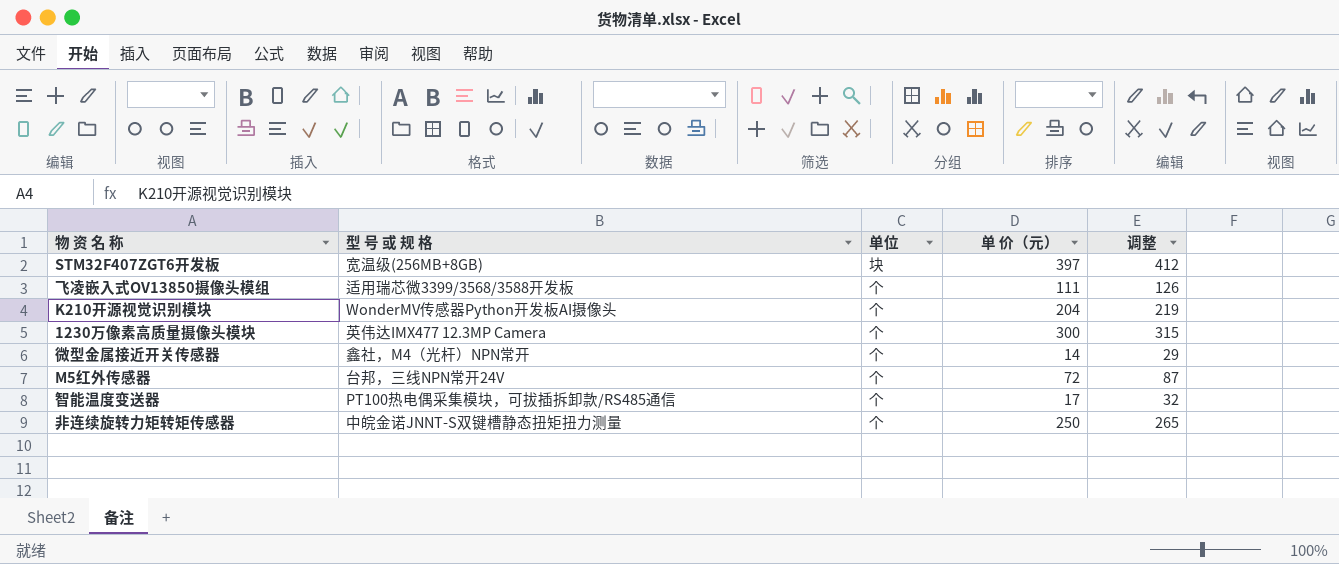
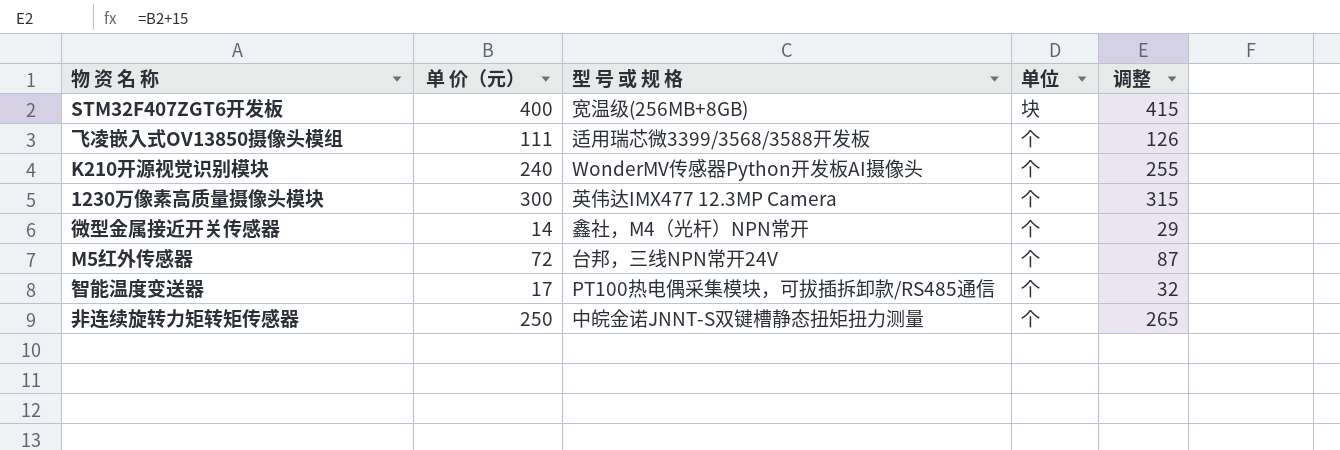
column 单 价（元） | position: 4 -> 2
STM32F407ZGT6开发板 | 单 价（元）: 397 -> 400
STM32F407ZGT6开发板 | 调整: 412 -> 415
K210开源视觉识别模块 | 单 价（元）: 204 -> 240
K210开源视觉识别模块 | 调整: 219 -> 255

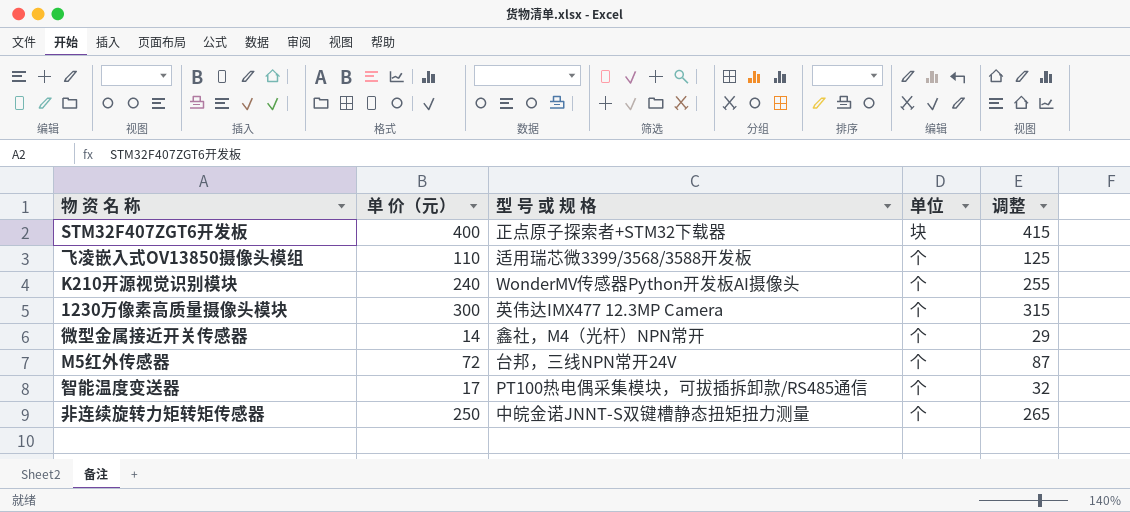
STM32F407ZGT6开发板 | 型 号 或 规 格: 宽温级(256MB+8GB) -> 正点原子探索者+STM32下载器
飞凌嵌入式OV13850摄像头模组 | 单 价（元）: 111 -> 110
飞凌嵌入式OV13850摄像头模组 | 调整: 126 -> 125

